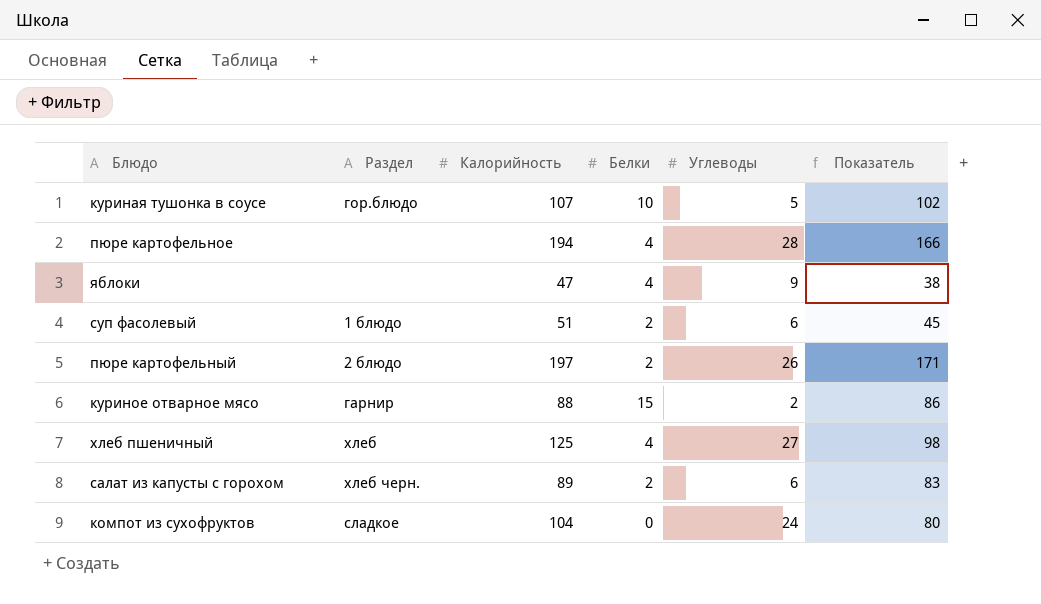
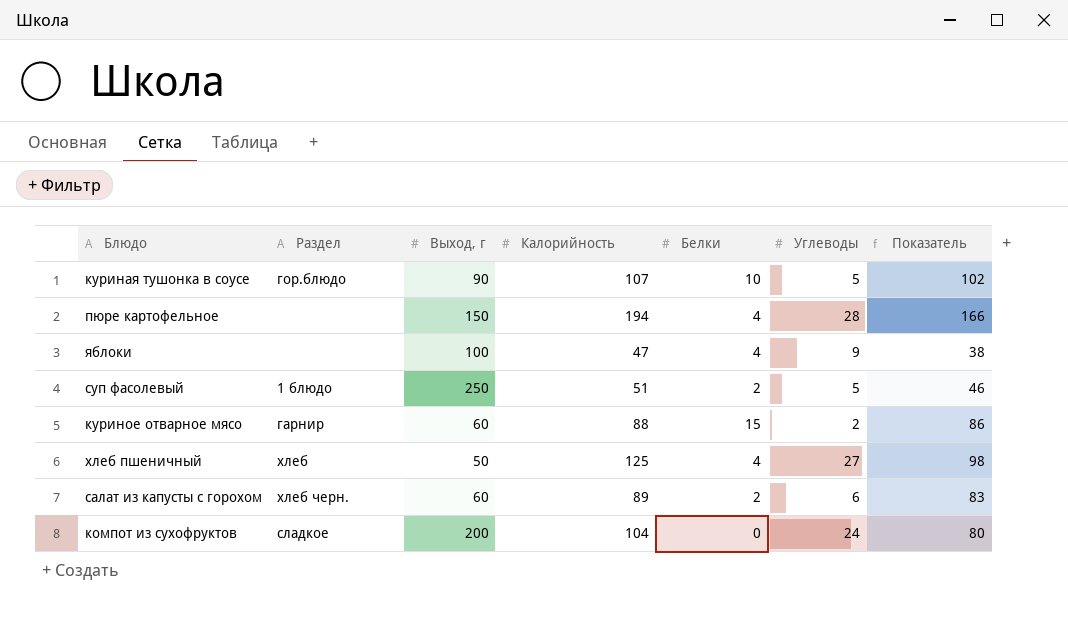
column Выход, г | position: none -> 3
row пюре картофельный: 2 блюдо | 197 | 2 | 26 | 171 -> none
суп фасолевый | Углеводы: 6 -> 5
суп фасолевый | Показатель: 45 -> 46

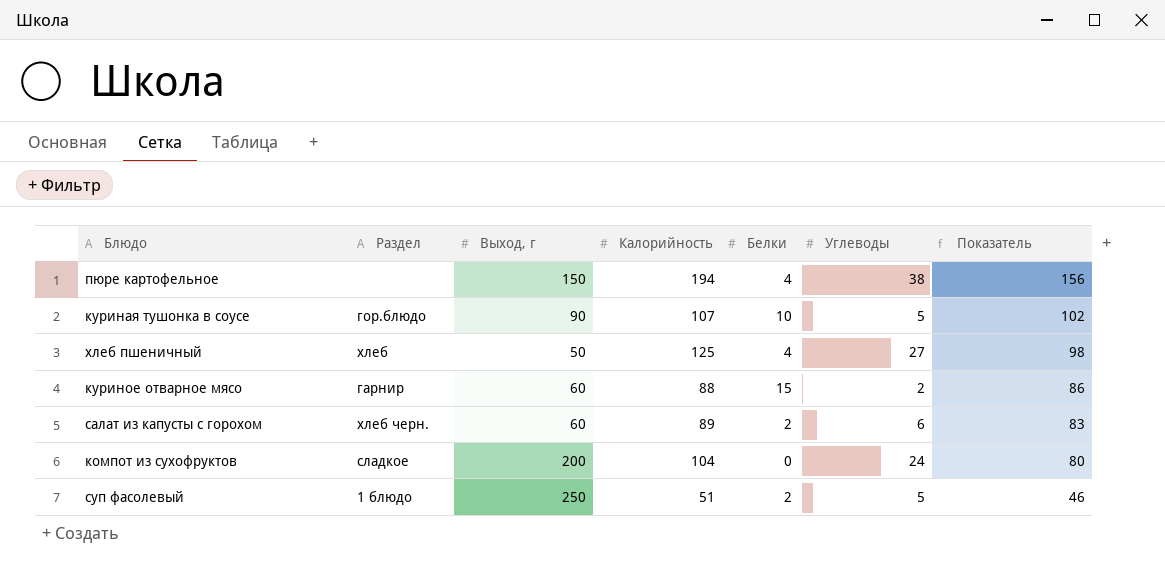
row order: none -> Показатель descending
row яблоки: none | 100 | 47 | 4 | 9 | 38 -> none
пюре картофельное | Углеводы: 28 -> 38
пюре картофельное | Показатель: 166 -> 156

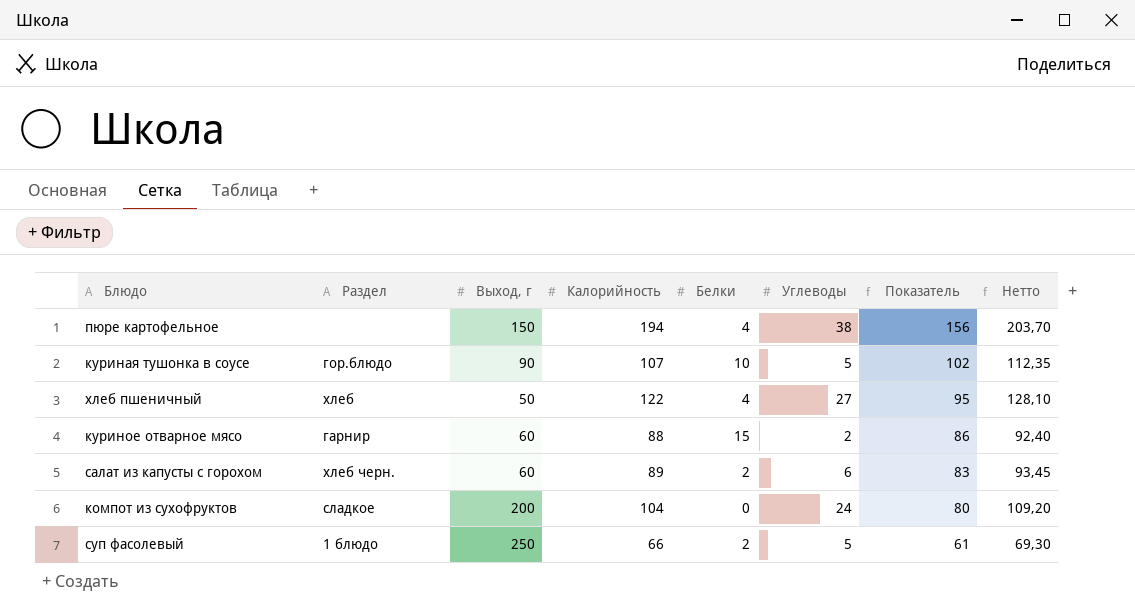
column Нетто | formula: none -> [Калорийность] * 1,05
хлеб пшеничный | Калорийность: 125 -> 122
хлеб пшеничный | Показатель: 98 -> 95
суп фасолевый | Калорийность: 51 -> 66
суп фасолевый | Показатель: 46 -> 61

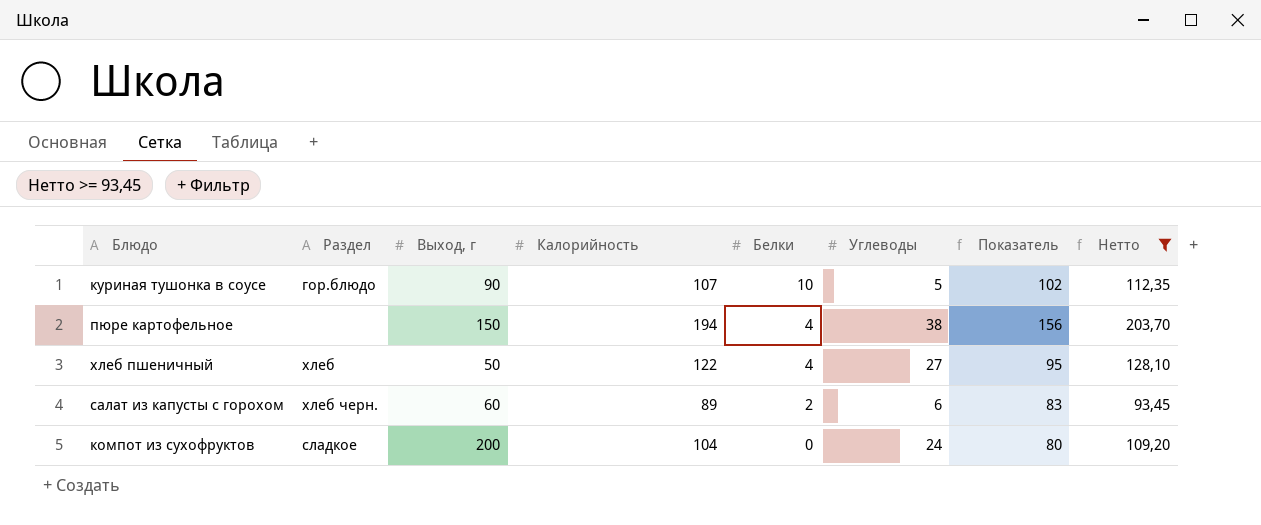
filter: none -> Нетто >= 93,45
row order: Показатель descending -> Белки descending

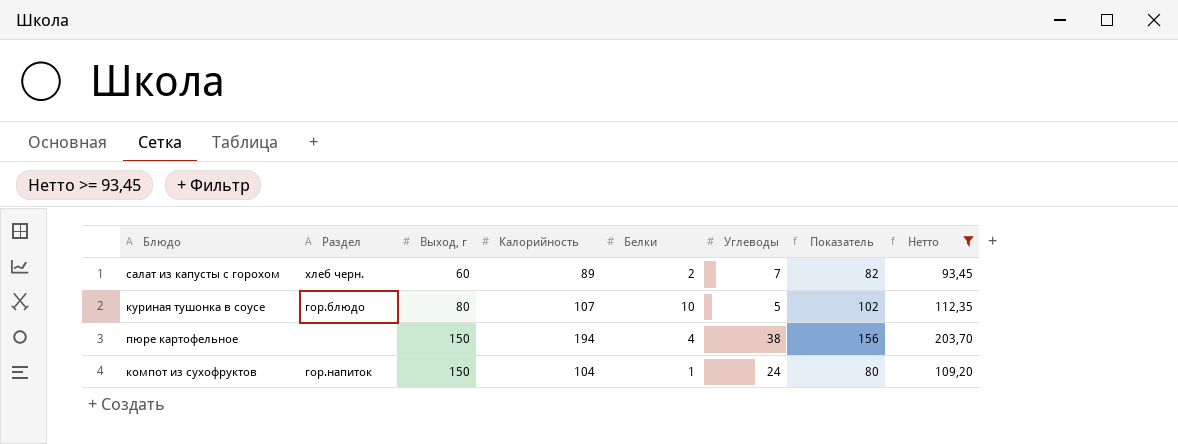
row order: Белки descending -> Выход, г ascending
row хлеб пшеничный: хлеб | 50 | 122 | 4 | 27 | 95 | 128,10 -> none
салат из капусты с горохом | Углеводы: 6 -> 7
салат из капусты с горохом | Показатель: 83 -> 82
куриная тушонка в соусе | Выход, г: 90 -> 80
компот из сухофруктов | Раздел: сладкое -> гор.напиток
компот из сухофруктов | Выход, г: 200 -> 150
компот из сухофруктов | Белки: 0 -> 1

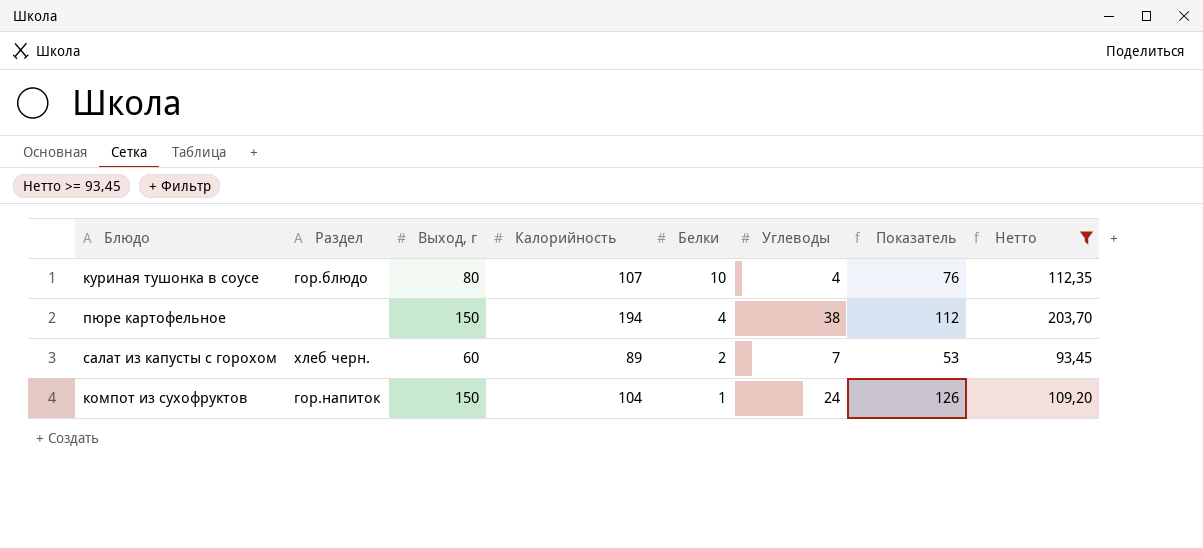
row order: Выход, г ascending -> Белки descending
column Показатель | formula: [Калорийность] - [Углеводы] -> [Выход, г] - [Углеводы]
куриная тушонка в соусе | Углеводы: 5 -> 4

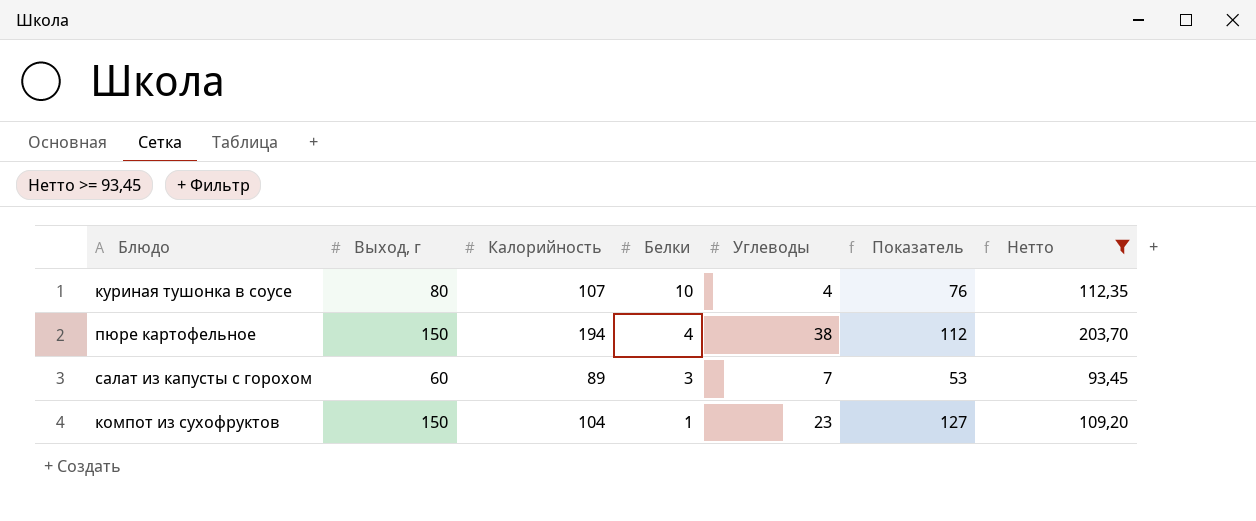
column Раздел | position: 2 -> none
салат из капусты с горохом | Белки: 2 -> 3
компот из сухофруктов | Углеводы: 24 -> 23
компот из сухофруктов | Показатель: 126 -> 127

